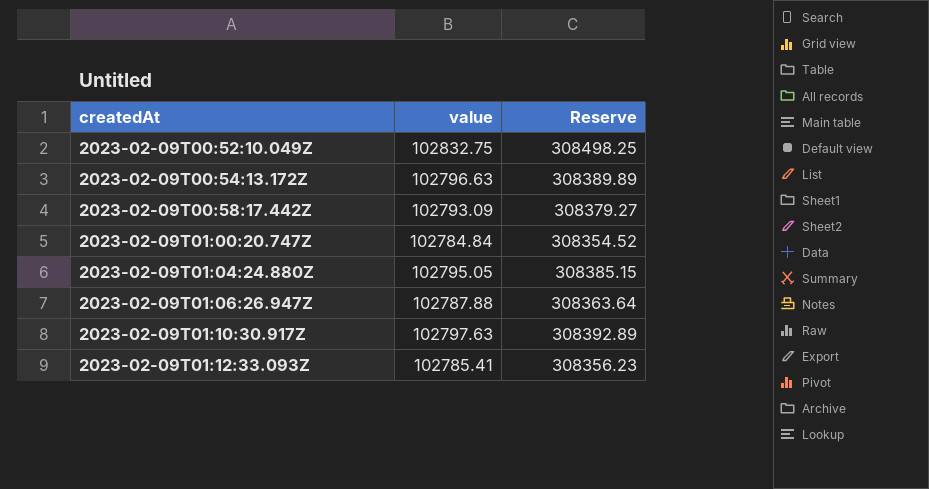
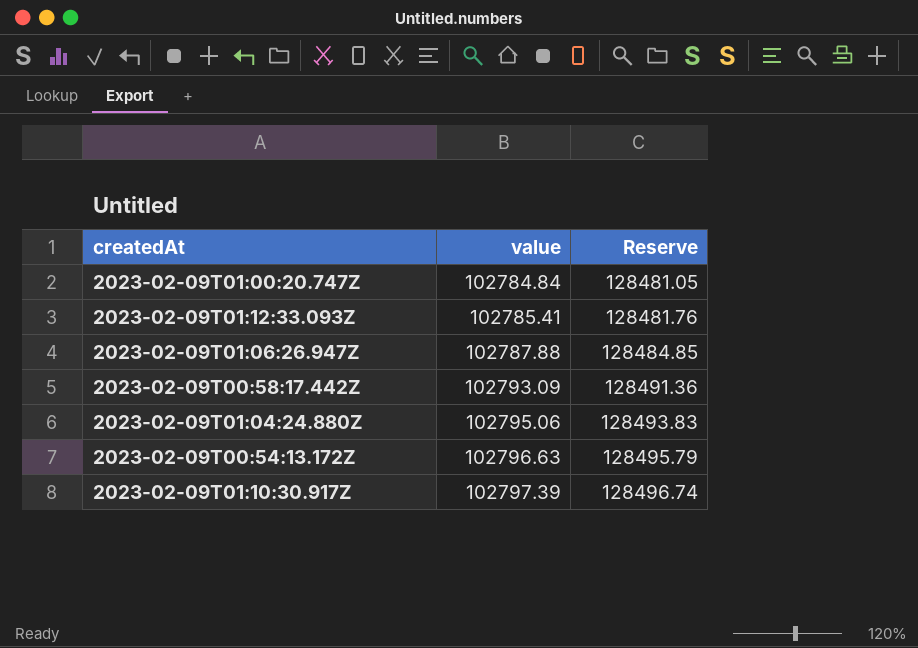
row order: createdAt ascending -> value ascending
column Reserve | formula: [value] * 3 -> [value] * 1.25
row 2023-02-09T00:52:10.049Z: 102832.75 | 308498.25 -> none
2023-02-09T01:04:24.880Z | value: 102795.05 -> 102795.06
2023-02-09T01:10:30.917Z | value: 102797.63 -> 102797.39

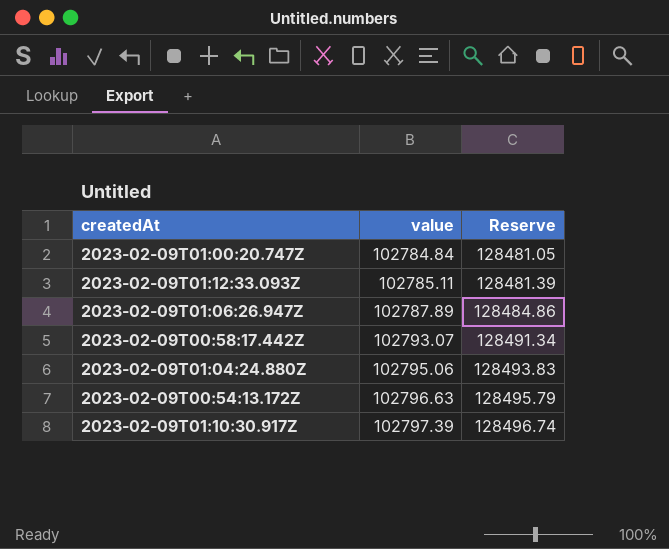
2023-02-09T01:12:33.093Z | value: 102785.41 -> 102785.11
2023-02-09T01:12:33.093Z | Reserve: 128481.76 -> 128481.39
2023-02-09T01:06:26.947Z | value: 102787.88 -> 102787.89
2023-02-09T01:06:26.947Z | Reserve: 128484.85 -> 128484.86
2023-02-09T00:58:17.442Z | value: 102793.09 -> 102793.07
2023-02-09T00:58:17.442Z | Reserve: 128491.36 -> 128491.34

